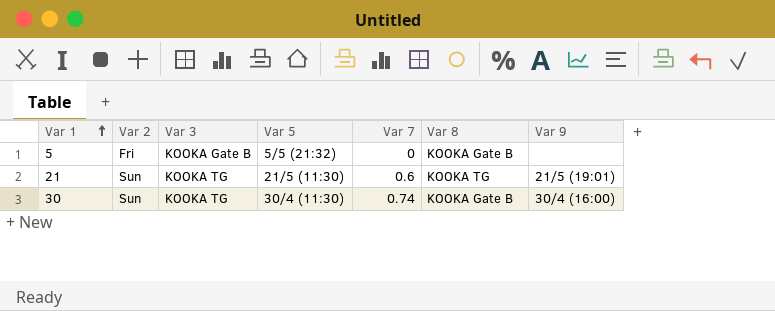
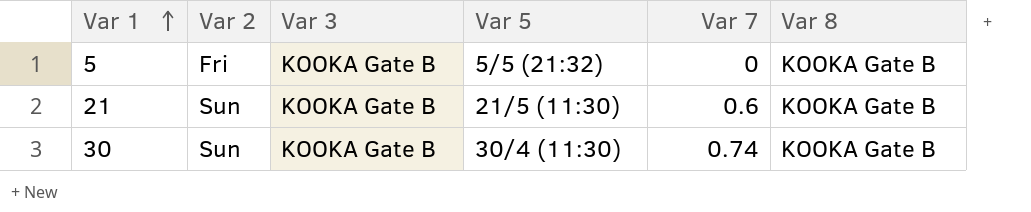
column Var 9 | position: 7 -> none
21 | Var 3: KOOKA TG -> KOOKA Gate B
21 | Var 8: KOOKA TG -> KOOKA Gate B
30 | Var 3: KOOKA TG -> KOOKA Gate B

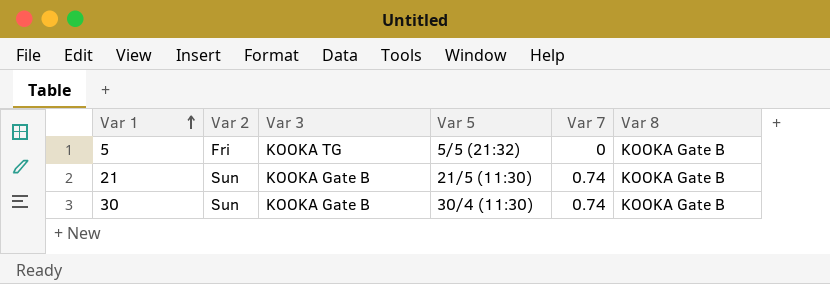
5 | Var 3: KOOKA Gate B -> KOOKA TG
21 | Var 7: 0.6 -> 0.74

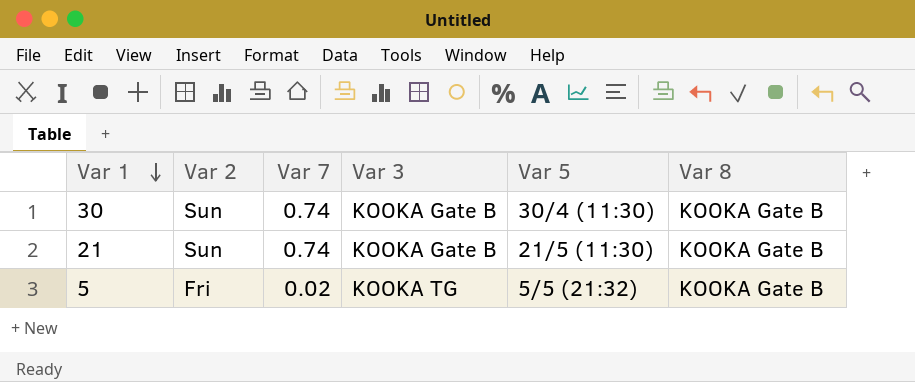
row order: Var 1 ascending -> Var 1 descending
column Var 7 | position: 5 -> 3
5 | Var 7: 0 -> 0.02

